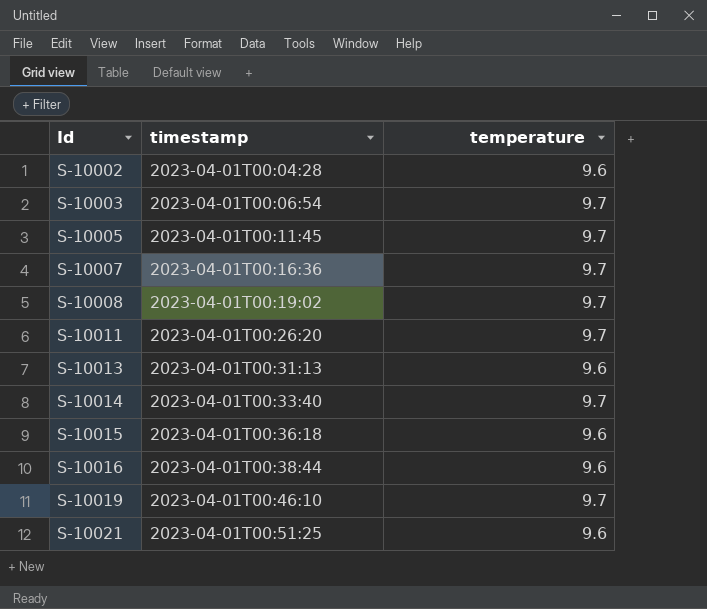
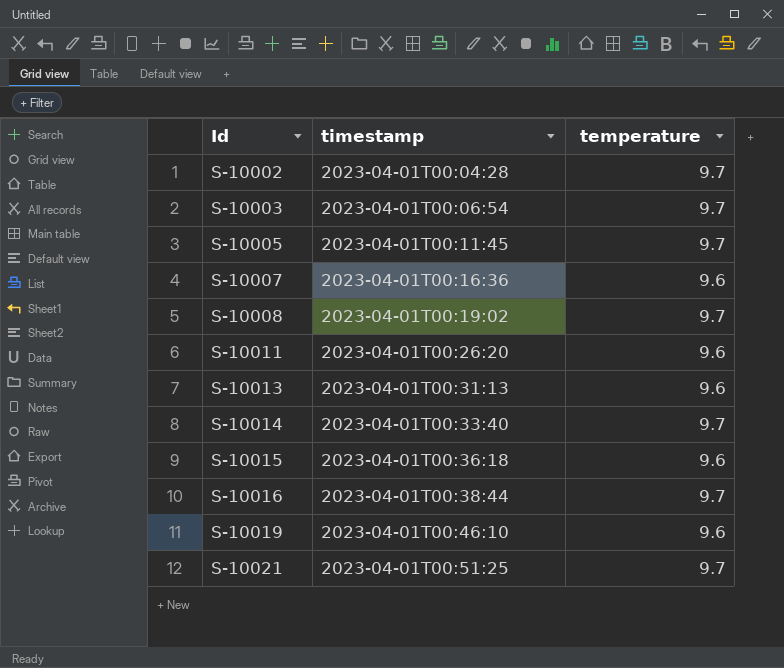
S-10002 | temperature: 9.6 -> 9.7
S-10007 | temperature: 9.7 -> 9.6
S-10011 | temperature: 9.7 -> 9.6
S-10016 | temperature: 9.6 -> 9.7
S-10019 | temperature: 9.7 -> 9.6
S-10021 | temperature: 9.6 -> 9.7

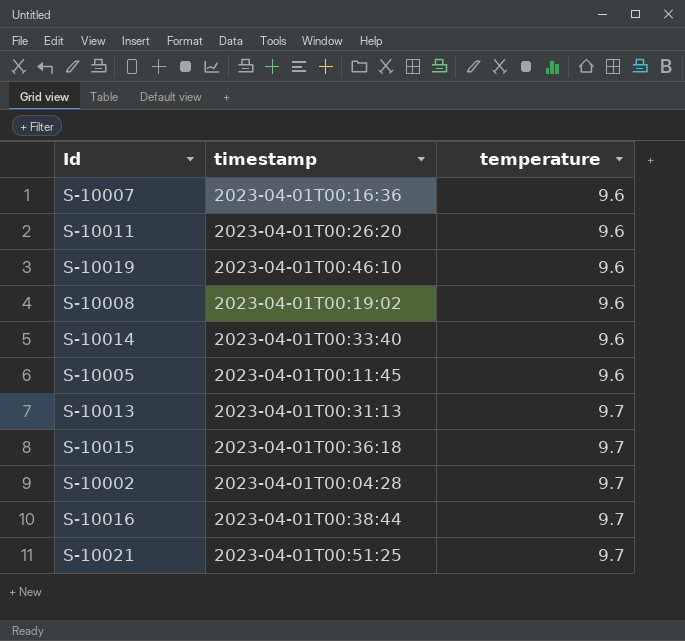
row order: Id ascending -> temperature ascending
row S-10003: 2023-04-01T00:06:54 | 9.7 -> none
S-10008 | temperature: 9.7 -> 9.6
S-10014 | temperature: 9.7 -> 9.6
S-10005 | temperature: 9.7 -> 9.6
S-10013 | temperature: 9.6 -> 9.7
S-10015 | temperature: 9.6 -> 9.7

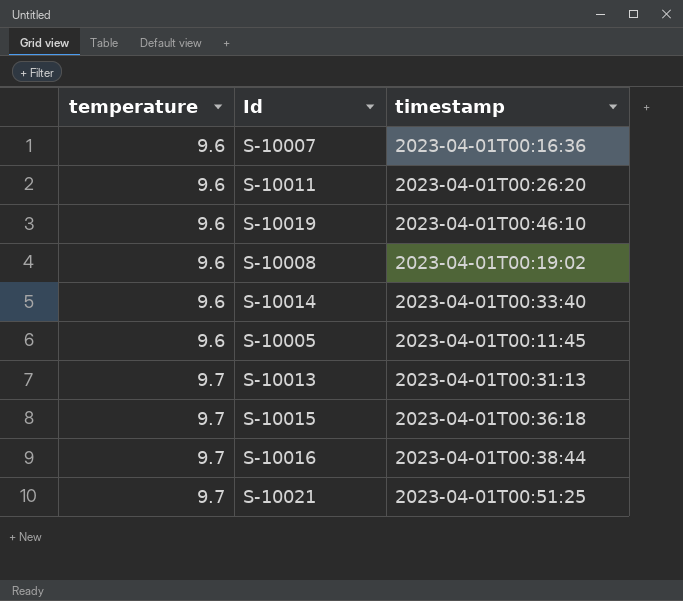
column temperature | position: 3 -> 1
row S-10002: 2023-04-01T00:04:28 | 9.7 -> none

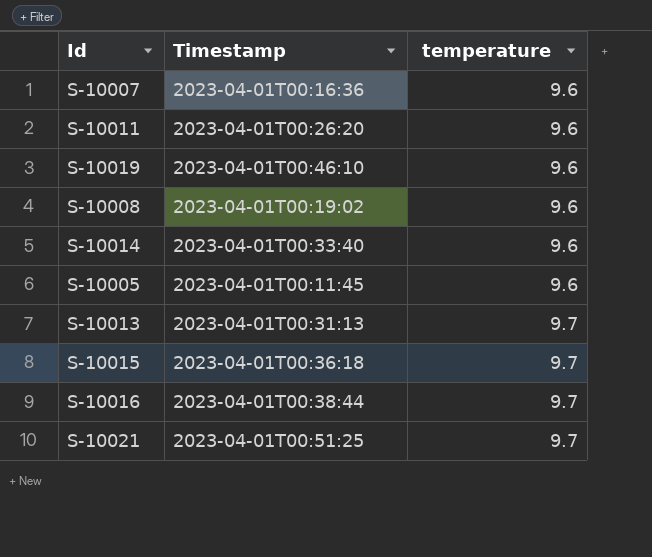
column name: timestamp -> Timestamp
column temperature | position: 1 -> 3

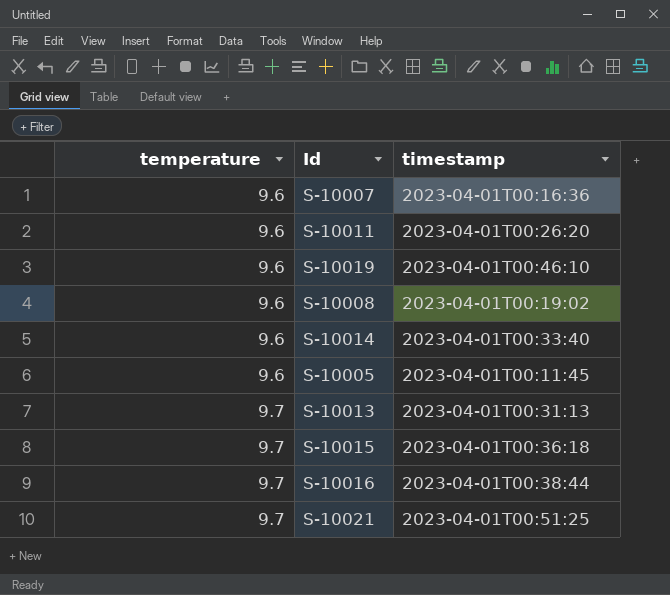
column temperature | position: 3 -> 1
column name: Timestamp -> timestamp

